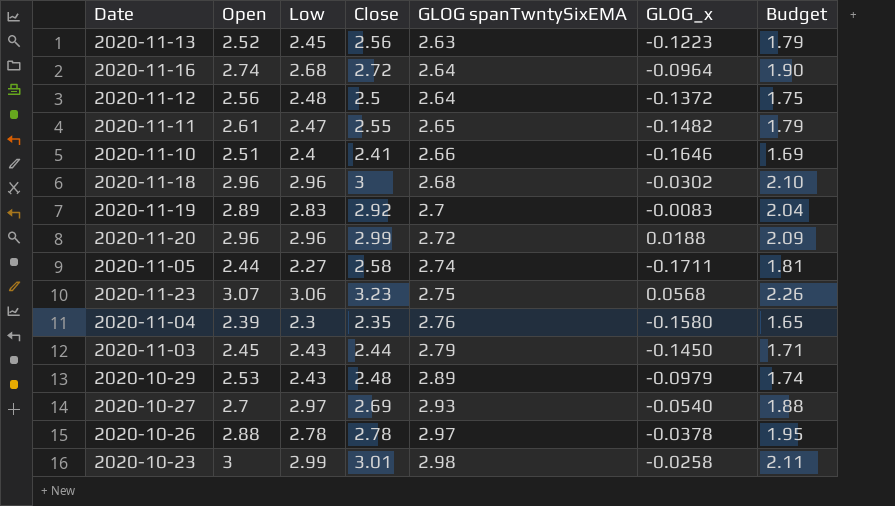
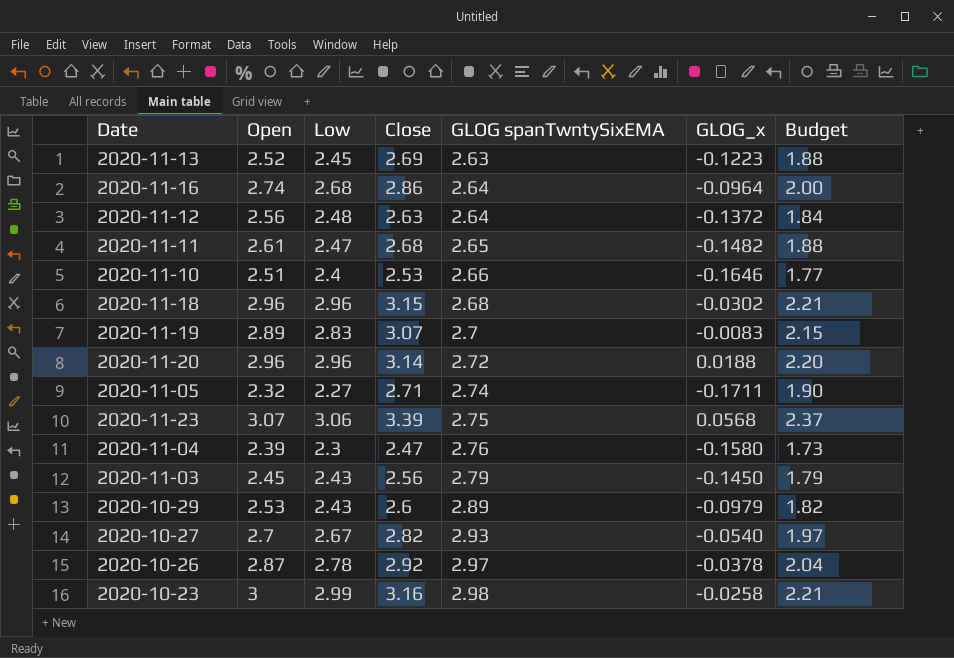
2020-11-13 | Close: 2.56 -> 2.69
2020-11-13 | Budget: 1.79 -> 1.88
2020-11-16 | Close: 2.72 -> 2.86
2020-11-16 | Budget: 1.90 -> 2.00
2020-11-12 | Close: 2.5 -> 2.63
2020-11-12 | Budget: 1.75 -> 1.84
2020-11-11 | Close: 2.55 -> 2.68
2020-11-11 | Budget: 1.79 -> 1.88
2020-11-10 | Close: 2.41 -> 2.53
2020-11-10 | Budget: 1.69 -> 1.77
2020-11-18 | Close: 3 -> 3.15
2020-11-18 | Budget: 2.10 -> 2.21
2020-11-19 | Close: 2.92 -> 3.07
2020-11-19 | Budget: 2.04 -> 2.15
2020-11-20 | Close: 2.99 -> 3.14
2020-11-20 | Budget: 2.09 -> 2.20
2020-11-05 | Open: 2.44 -> 2.32
2020-11-05 | Close: 2.58 -> 2.71
2020-11-05 | Budget: 1.81 -> 1.90
2020-11-23 | Close: 3.23 -> 3.39
2020-11-23 | Budget: 2.26 -> 2.37
2020-11-04 | Close: 2.35 -> 2.47
2020-11-04 | Budget: 1.65 -> 1.73
2020-11-03 | Close: 2.44 -> 2.56
2020-11-03 | Budget: 1.71 -> 1.79
2020-10-29 | Close: 2.48 -> 2.6
2020-10-29 | Budget: 1.74 -> 1.82
2020-10-27 | Low: 2.97 -> 2.67
2020-10-27 | Close: 2.69 -> 2.82
2020-10-27 | Budget: 1.88 -> 1.97
2020-10-26 | Open: 2.88 -> 2.87
2020-10-26 | Close: 2.78 -> 2.92
2020-10-26 | Budget: 1.95 -> 2.04
2020-10-23 | Close: 3.01 -> 3.16
2020-10-23 | Budget: 2.11 -> 2.21

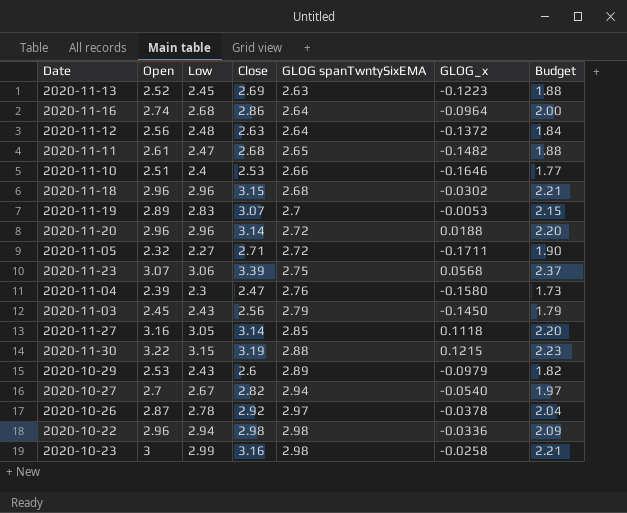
2020-11-19 | GLOG_x: -0.0083 -> -0.0053
2020-11-05 | GLOG spanTwntySixEMA: 2.74 -> 2.72
row 2020-11-27: none -> 3.16 | 3.05 | 3.14 | 2.85 | 0.1118 | 2.20
row 2020-11-30: none -> 3.22 | 3.15 | 3.19 | 2.88 | 0.1215 | 2.23
2020-10-27 | GLOG spanTwntySixEMA: 2.93 -> 2.94
row 2020-10-22: none -> 2.96 | 2.94 | 2.98 | 2.98 | -0.0336 | 2.09

